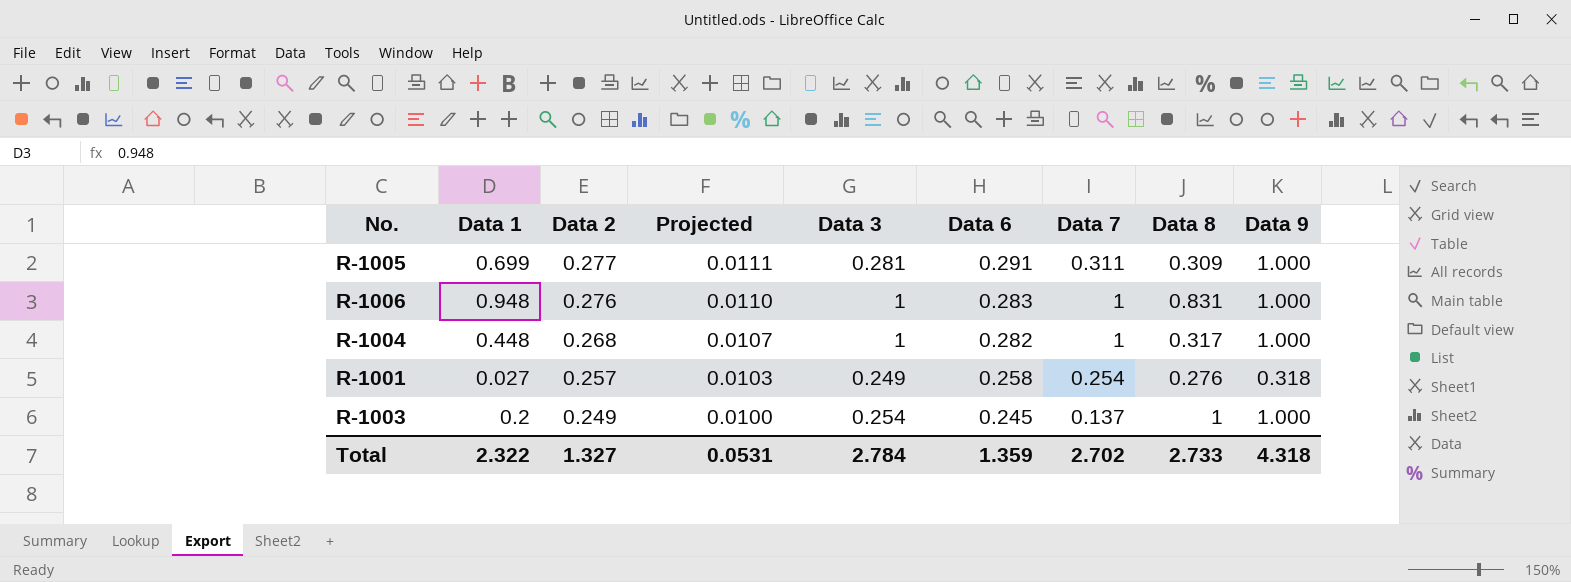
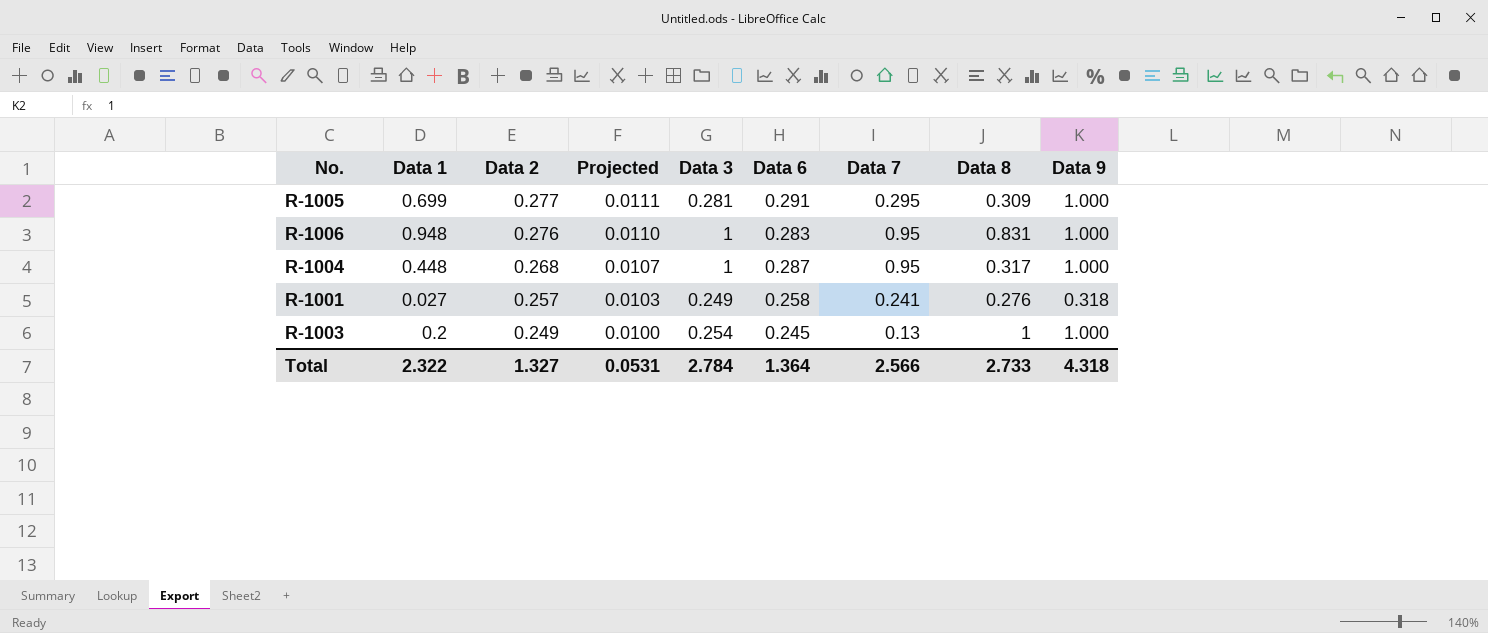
R-1005 | Data 7: 0.311 -> 0.295
R-1006 | Data 7: 1 -> 0.95
R-1004 | Data 6: 0.282 -> 0.287
R-1004 | Data 7: 1 -> 0.95
R-1001 | Data 7: 0.254 -> 0.241
R-1003 | Data 7: 0.137 -> 0.13
Total | Data 6: 1.359 -> 1.364
Total | Data 7: 2.702 -> 2.566

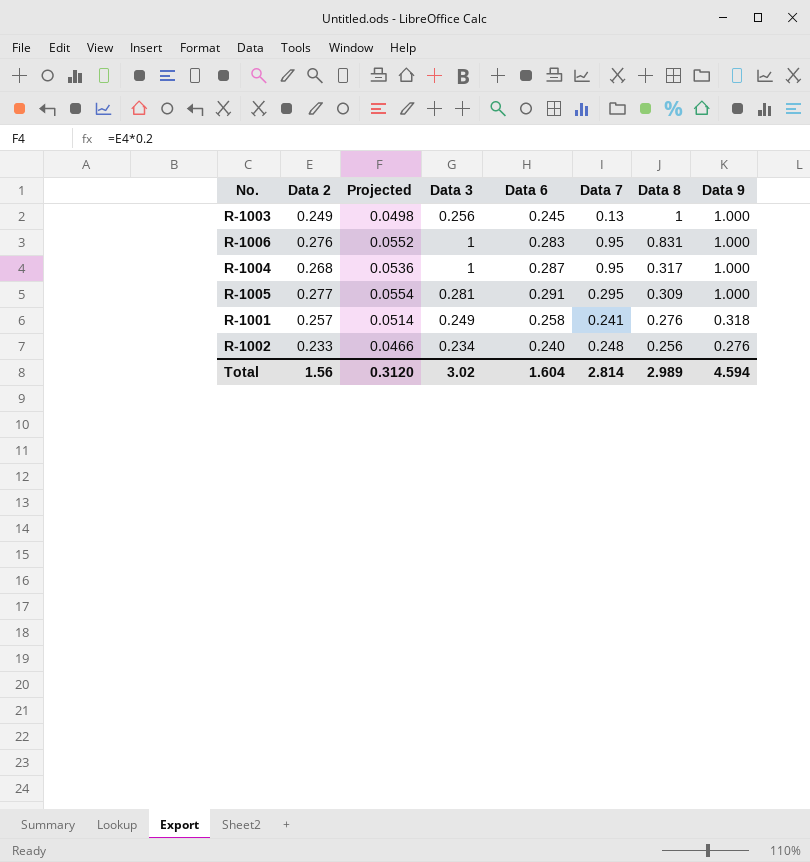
row order: Data 2 descending -> Data 8 descending
column Data 1 | position: 2 -> none
column Projected | formula: [Data 2] * 0.04 -> [Data 2] * 0.2
R-1003 | Data 3: 0.254 -> 0.256
row R-1002: none -> 0.233 | 0.0466 | 0.234 | 0.240 | 0.248 | 0.256 | 0.276
Total | Data 2: 1.327 -> 1.56
Total | Projected: 0.0531 -> 0.3120
Total | Data 3: 2.784 -> 3.02
Total | Data 6: 1.364 -> 1.604
Total | Data 7: 2.566 -> 2.814
Total | Data 8: 2.733 -> 2.989
Total | Data 9: 4.318 -> 4.594

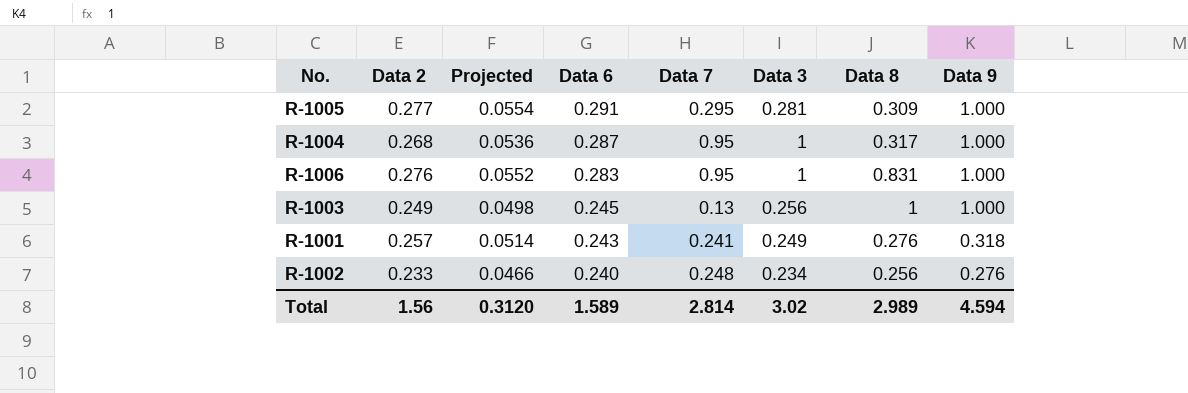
row order: Data 8 descending -> Data 6 descending
column Data 3 | position: 4 -> 6
R-1001 | Data 6: 0.258 -> 0.243
Total | Data 6: 1.604 -> 1.589

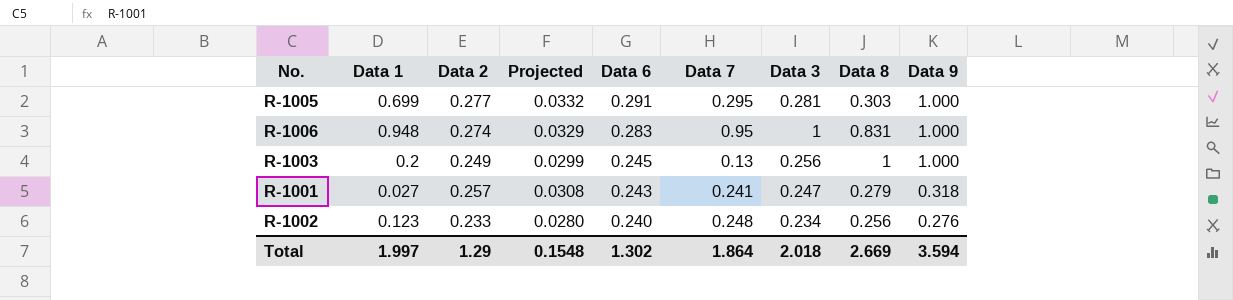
column Data 1 | position: none -> 2
column Projected | formula: [Data 2] * 0.2 -> [Data 2] * 0.12
row R-1004: 0.268 | 0.0536 | 0.287 | 0.95 | 1 | 0.317 | 1.000 -> none
R-1005 | Data 8: 0.309 -> 0.303
R-1006 | Data 2: 0.276 -> 0.274
R-1001 | Data 3: 0.249 -> 0.247
R-1001 | Data 8: 0.276 -> 0.279
Total | Data 2: 1.56 -> 1.29
Total | Projected: 0.3120 -> 0.1548
Total | Data 6: 1.589 -> 1.302
Total | Data 7: 2.814 -> 1.864
Total | Data 3: 3.02 -> 2.018
Total | Data 8: 2.989 -> 2.669
Total | Data 9: 4.594 -> 3.594

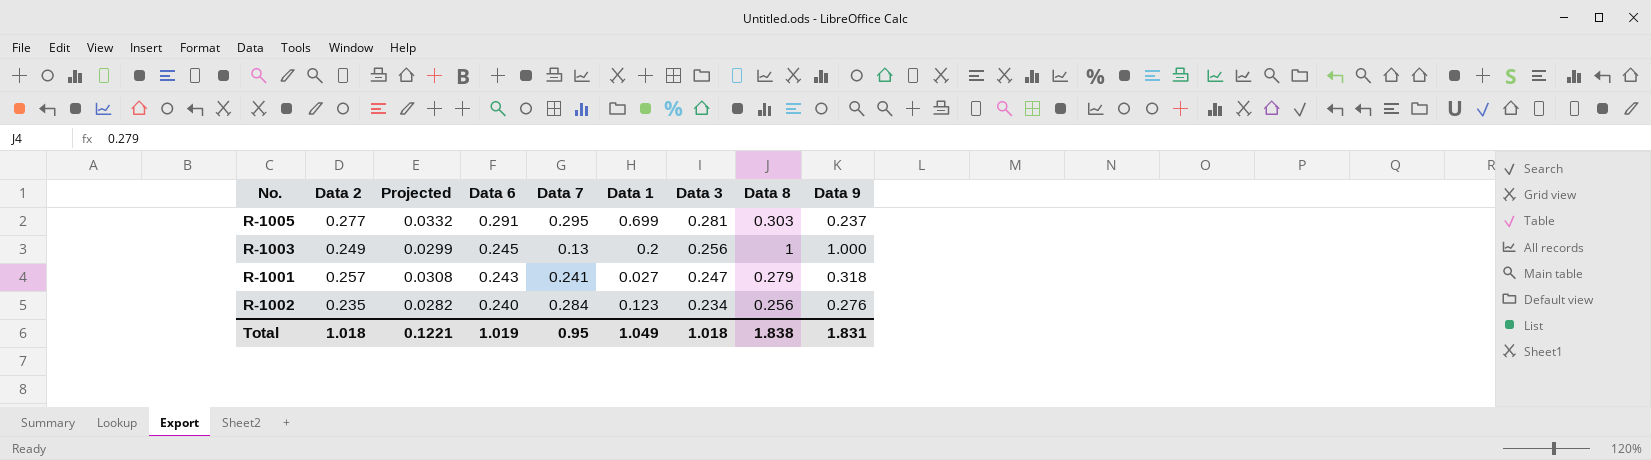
column Data 1 | position: 2 -> 6
row R-1006: 0.948 | 0.274 | 0.0329 | 0.283 | 0.95 | 1 | 0.831 | 1.000 -> none
R-1005 | Data 9: 1.000 -> 0.237
R-1002 | Data 2: 0.233 -> 0.235
R-1002 | Projected: 0.0280 -> 0.0282
R-1002 | Data 7: 0.248 -> 0.284
Total | Data 2: 1.29 -> 1.018
Total | Projected: 0.1548 -> 0.1221
Total | Data 6: 1.302 -> 1.019
Total | Data 7: 1.864 -> 0.95
Total | Data 1: 1.997 -> 1.049
Total | Data 3: 2.018 -> 1.018
Total | Data 8: 2.669 -> 1.838
Total | Data 9: 3.594 -> 1.831

